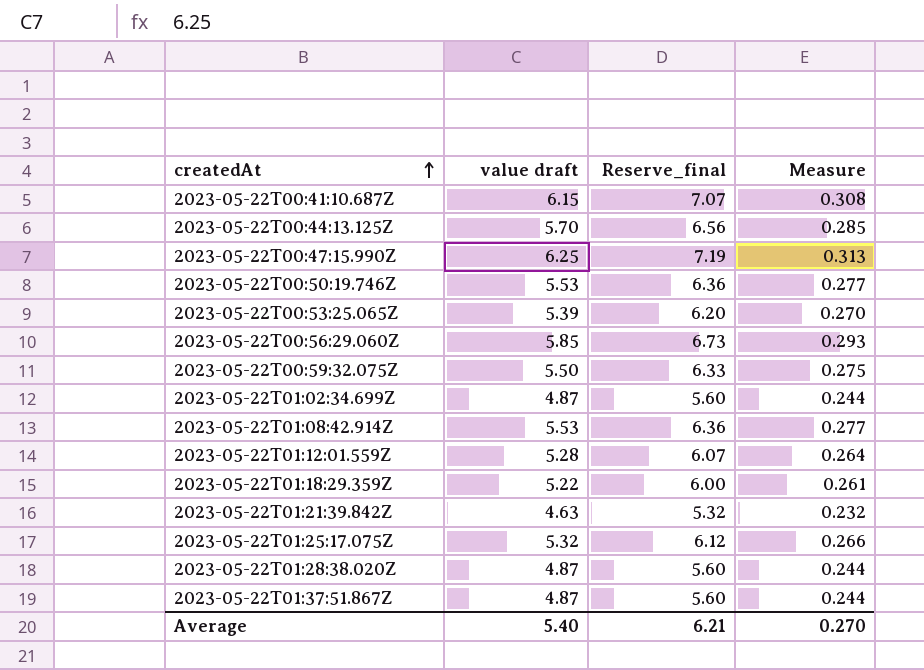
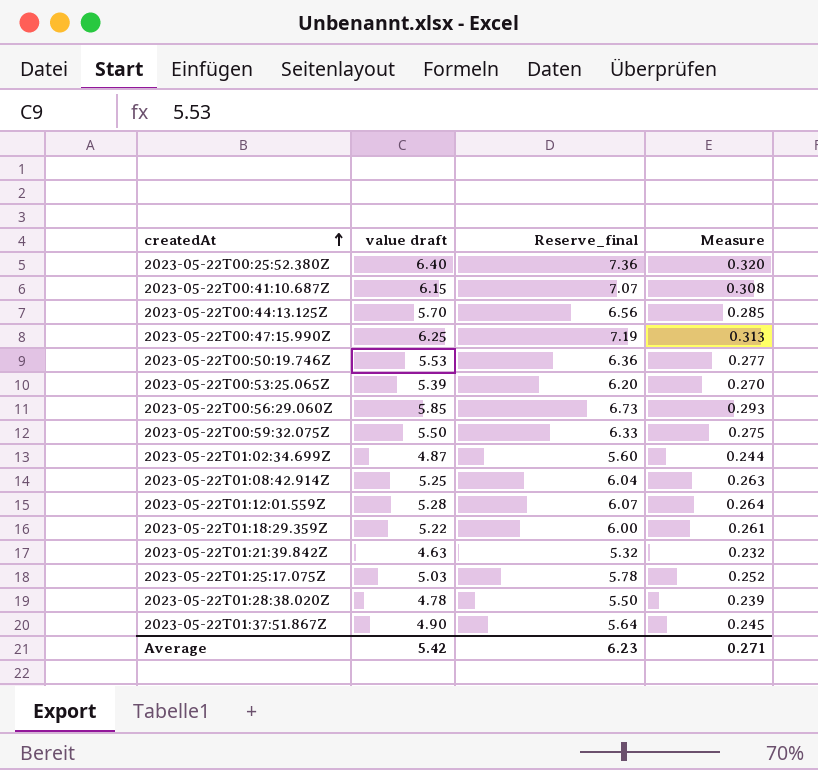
row 2023-05-22T00:25:52.380Z: none -> 6.40 | 7.36 | 0.320
2023-05-22T01:08:42.914Z | value draft: 5.53 -> 5.25
2023-05-22T01:08:42.914Z | Reserve_final: 6.36 -> 6.04
2023-05-22T01:08:42.914Z | Measure: 0.277 -> 0.263
2023-05-22T01:25:17.075Z | value draft: 5.32 -> 5.03
2023-05-22T01:25:17.075Z | Reserve_final: 6.12 -> 5.78
2023-05-22T01:25:17.075Z | Measure: 0.266 -> 0.252
2023-05-22T01:28:38.020Z | value draft: 4.87 -> 4.78
2023-05-22T01:28:38.020Z | Reserve_final: 5.60 -> 5.50
2023-05-22T01:28:38.020Z | Measure: 0.244 -> 0.239
2023-05-22T01:37:51.867Z | value draft: 4.87 -> 4.90
2023-05-22T01:37:51.867Z | Reserve_final: 5.60 -> 5.64
2023-05-22T01:37:51.867Z | Measure: 0.244 -> 0.245
Average | value draft: 5.40 -> 5.42
Average | Reserve_final: 6.21 -> 6.23
Average | Measure: 0.270 -> 0.271

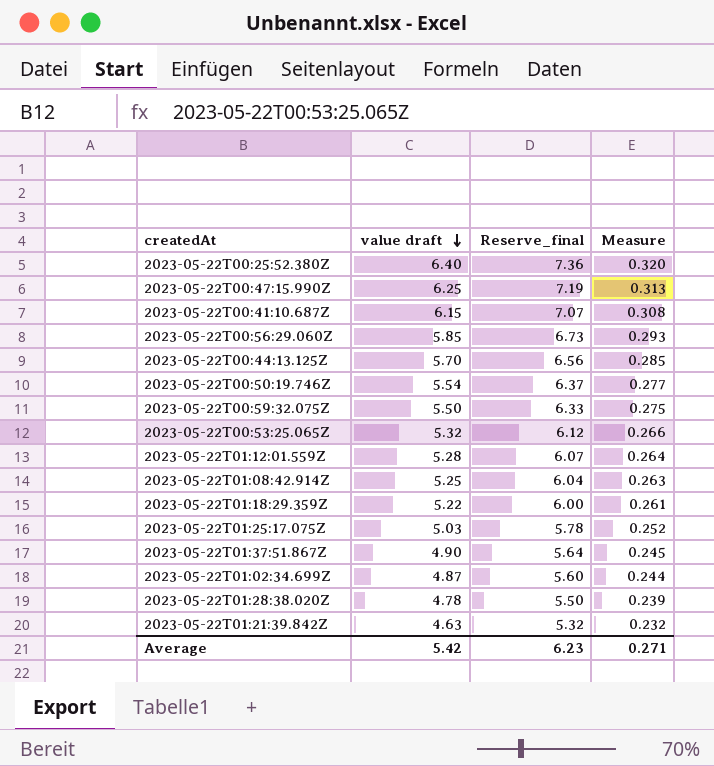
row order: createdAt ascending -> value draft descending
2023-05-22T00:50:19.746Z | value draft: 5.53 -> 5.54
2023-05-22T00:50:19.746Z | Reserve_final: 6.36 -> 6.37
2023-05-22T00:53:25.065Z | value draft: 5.39 -> 5.32
2023-05-22T00:53:25.065Z | Reserve_final: 6.20 -> 6.12
2023-05-22T00:53:25.065Z | Measure: 0.270 -> 0.266

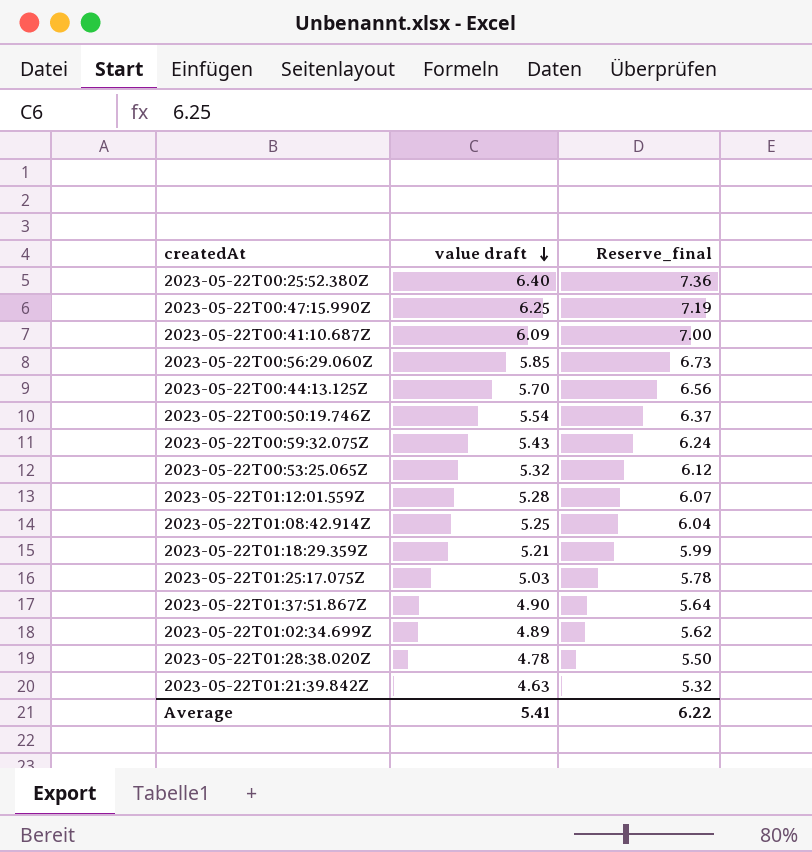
column Measure | formula: [value draft] * 0.05 -> none
2023-05-22T00:41:10.687Z | value draft: 6.15 -> 6.09
2023-05-22T00:41:10.687Z | Reserve_final: 7.07 -> 7.00
2023-05-22T00:59:32.075Z | value draft: 5.50 -> 5.43
2023-05-22T00:59:32.075Z | Reserve_final: 6.33 -> 6.24
2023-05-22T01:18:29.359Z | value draft: 5.22 -> 5.21
2023-05-22T01:18:29.359Z | Reserve_final: 6.00 -> 5.99
2023-05-22T01:02:34.699Z | value draft: 4.87 -> 4.89
2023-05-22T01:02:34.699Z | Reserve_final: 5.60 -> 5.62
Average | value draft: 5.42 -> 5.41
Average | Reserve_final: 6.23 -> 6.22

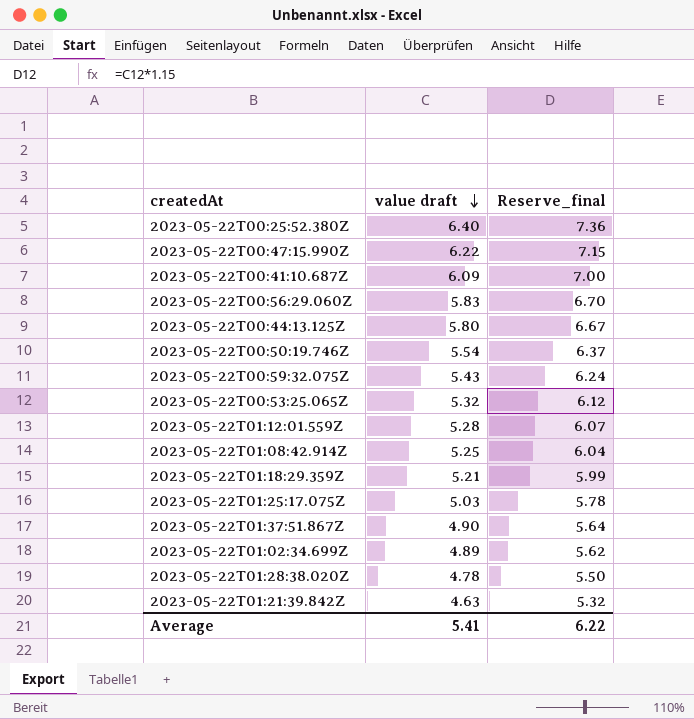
2023-05-22T00:47:15.990Z | value draft: 6.25 -> 6.22
2023-05-22T00:47:15.990Z | Reserve_final: 7.19 -> 7.15
2023-05-22T00:56:29.060Z | value draft: 5.85 -> 5.83
2023-05-22T00:56:29.060Z | Reserve_final: 6.73 -> 6.70
2023-05-22T00:44:13.125Z | value draft: 5.70 -> 5.80
2023-05-22T00:44:13.125Z | Reserve_final: 6.56 -> 6.67

